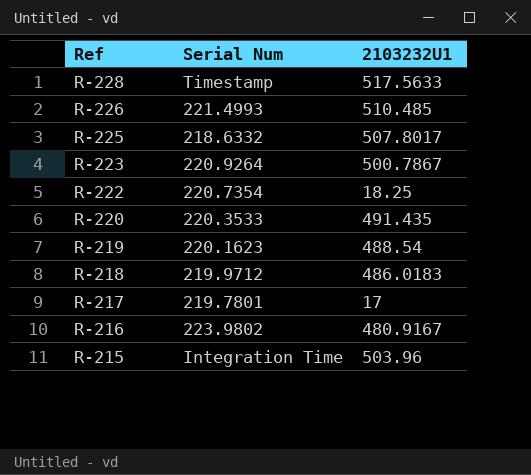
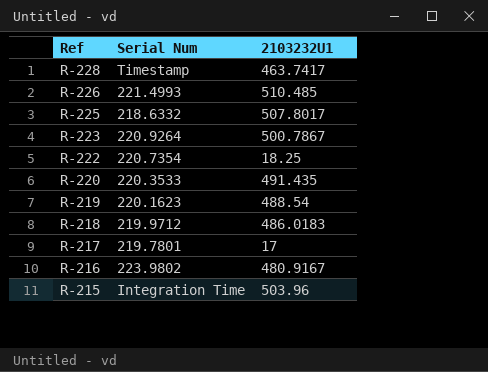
R-228 | 2103232U1: 517.5633 -> 463.7417

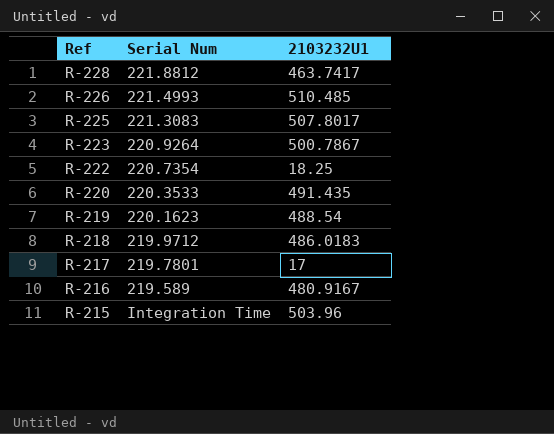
R-228 | Serial Num: Timestamp -> 221.8812
R-225 | Serial Num: 218.6332 -> 221.3083
R-216 | Serial Num: 223.9802 -> 219.589

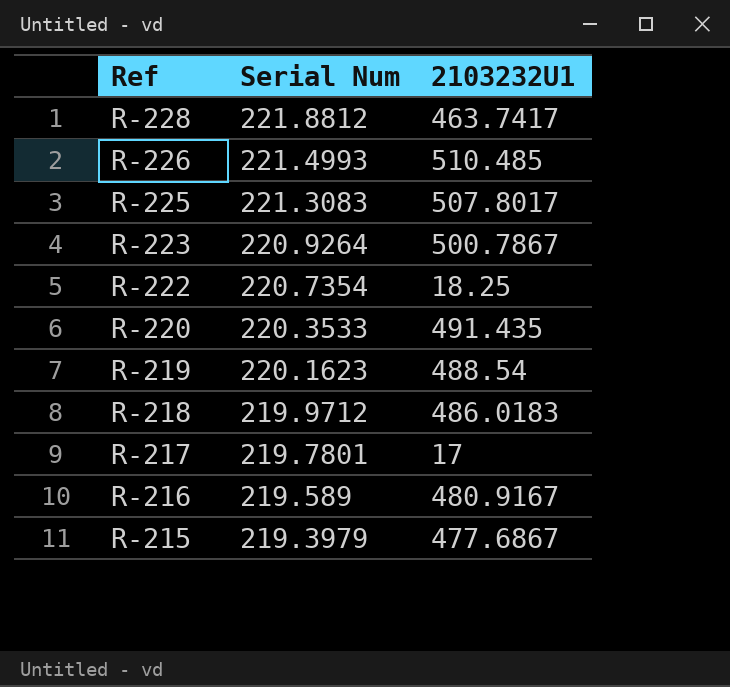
R-215 | Serial Num: Integration Time -> 219.3979
R-215 | 2103232U1: 503.96 -> 477.6867

